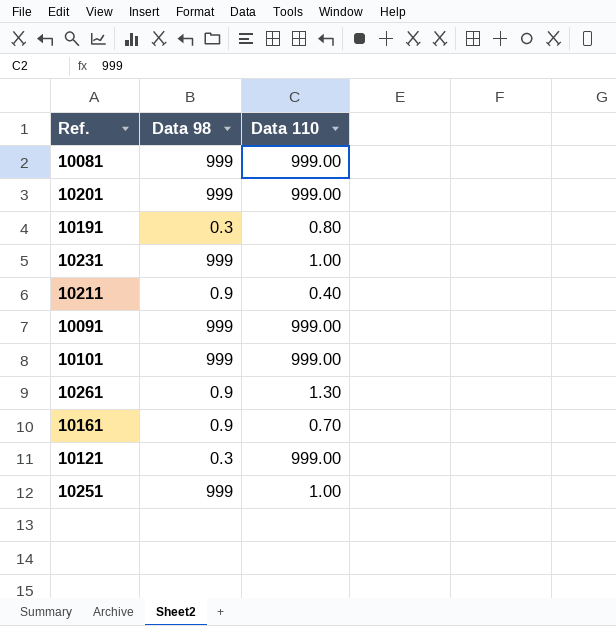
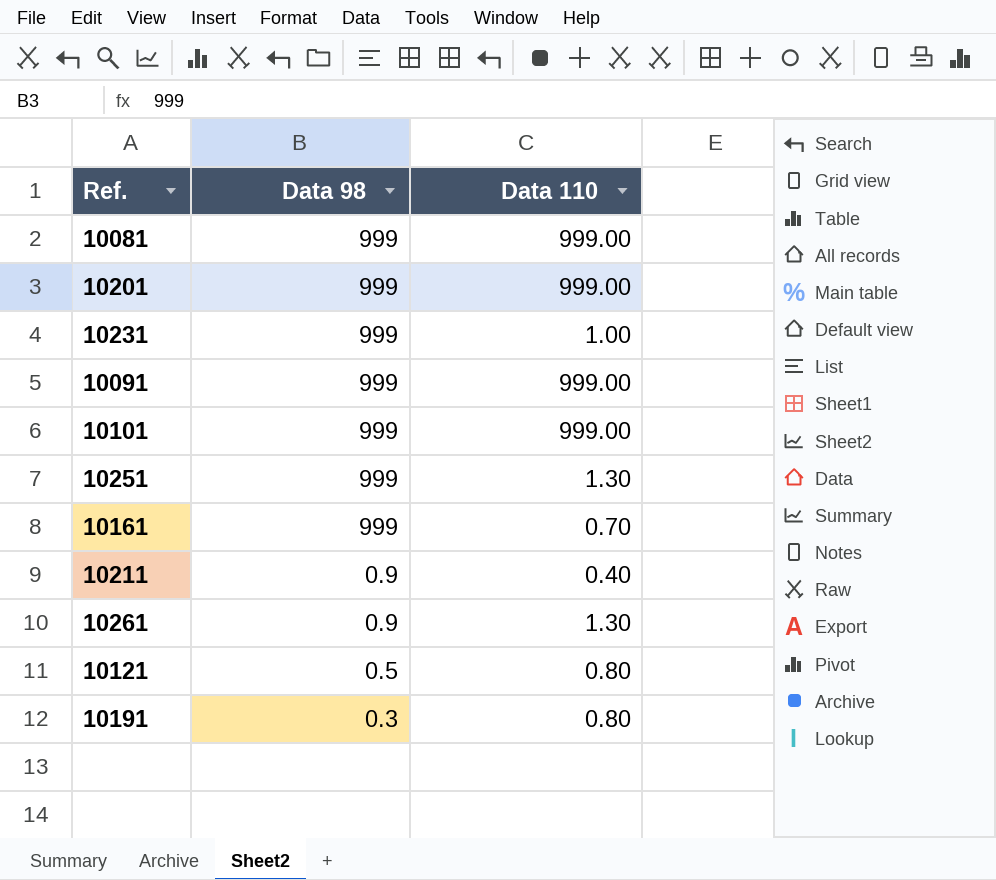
row order: none -> Data 98 descending
10251 | Data 110: 1.00 -> 1.30
10161 | Data 98: 0.9 -> 999
10121 | Data 98: 0.3 -> 0.5
10121 | Data 110: 999.00 -> 0.80

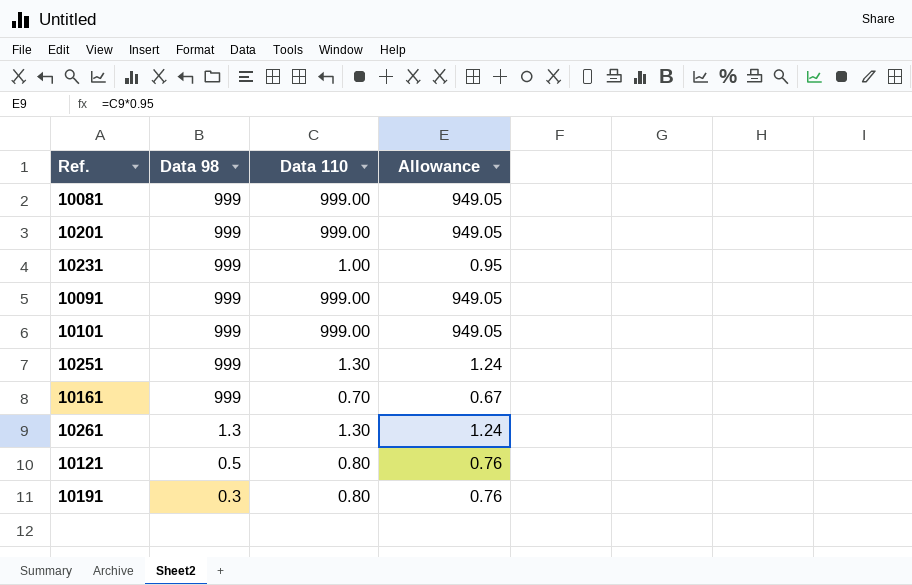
column Allowance | formula: none -> [Data 110] * 0.95
row 10211: 0.9 | 0.40 -> none
10261 | Data 98: 0.9 -> 1.3

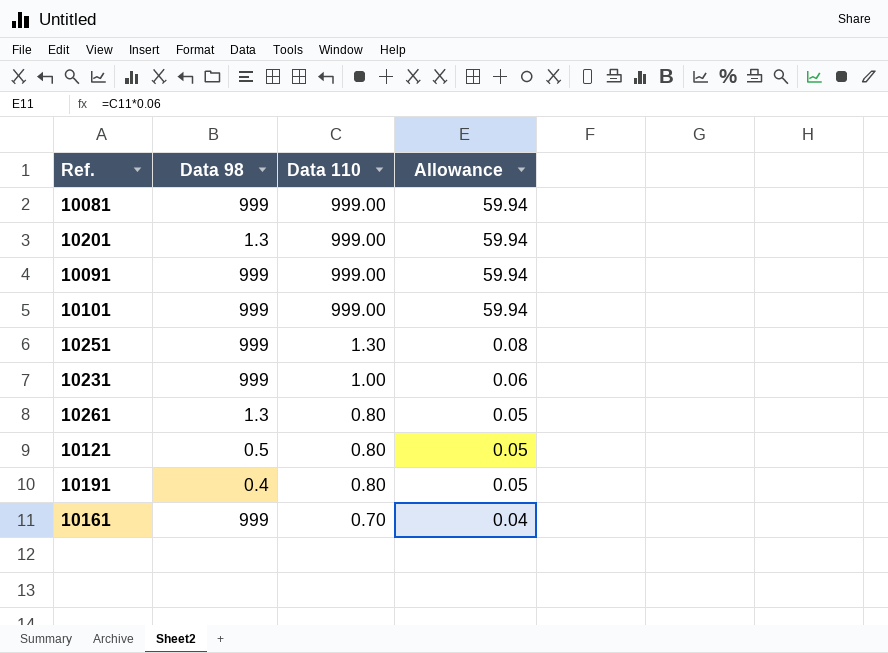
row order: Data 98 descending -> Data 110 descending
column Allowance | formula: [Data 110] * 0.95 -> [Data 110] * 0.06
10201 | Data 98: 999 -> 1.3
10261 | Data 110: 1.30 -> 0.80
10191 | Data 98: 0.3 -> 0.4

